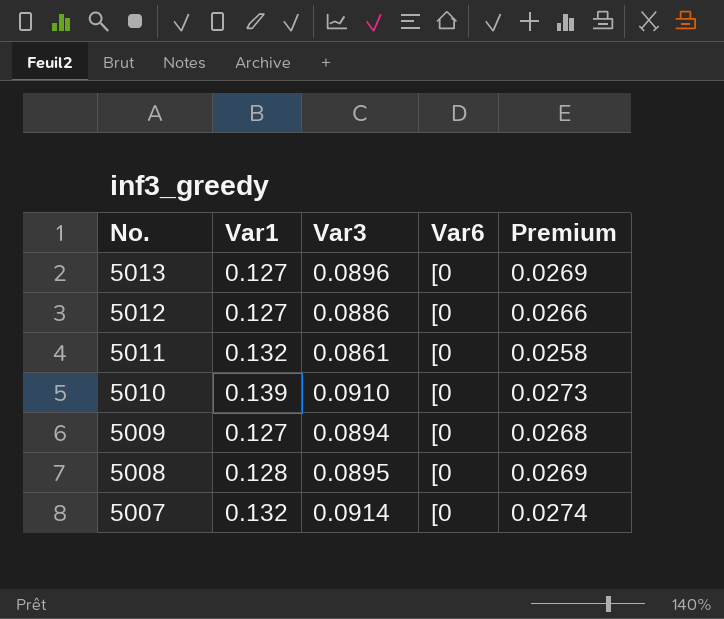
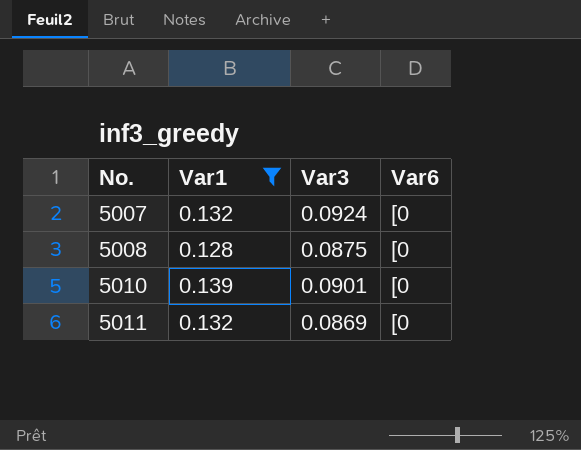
filter: none -> Var1 != 0.127
row order: No. descending -> No. ascending
column Premium | formula: [Var3] * 0.3 -> none
5007 | Var3: 0.0914 -> 0.0924
5008 | Var3: 0.0895 -> 0.0875
5010 | Var3: 0.0910 -> 0.0901
5011 | Var3: 0.0861 -> 0.0869

